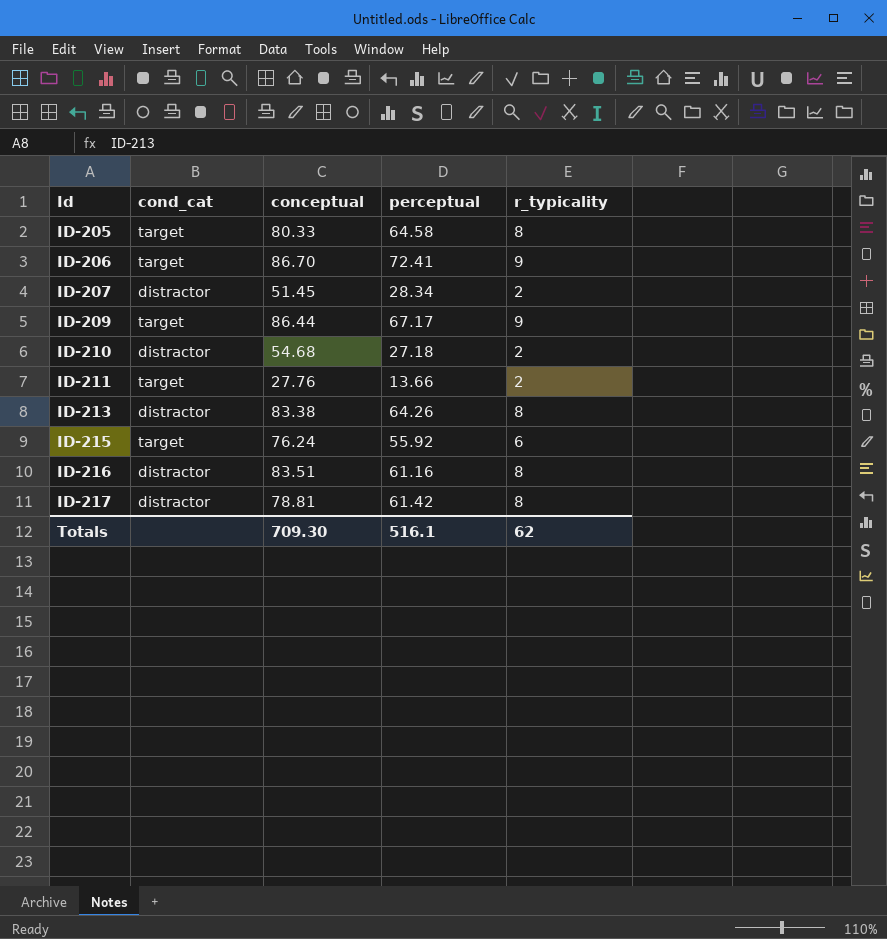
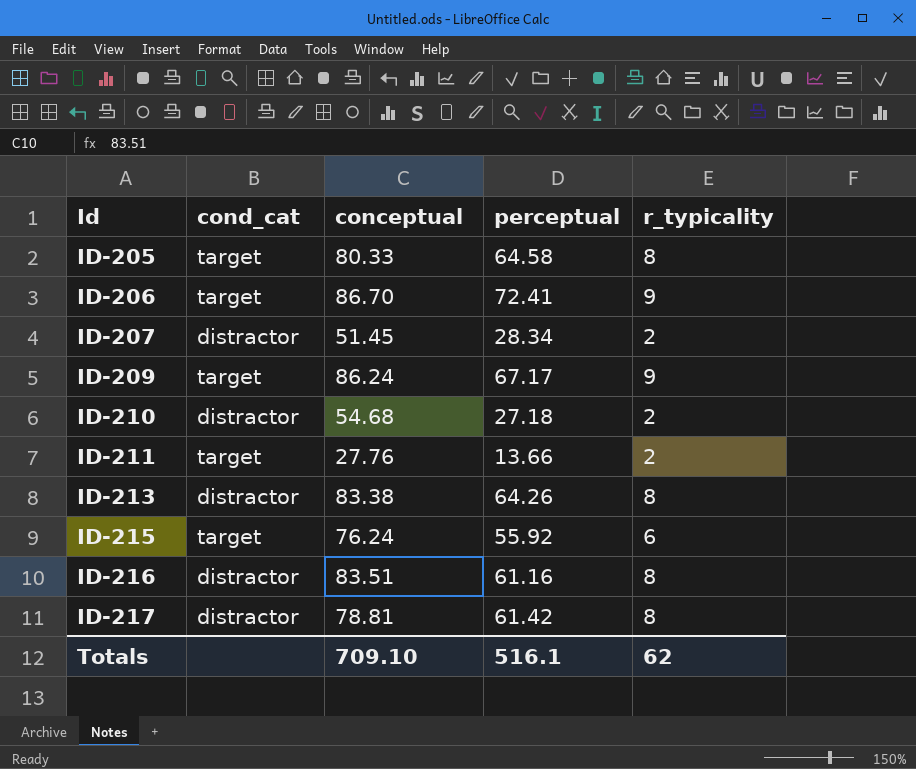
ID-209 | conceptual: 86.44 -> 86.24
Totals | conceptual: 709.30 -> 709.10

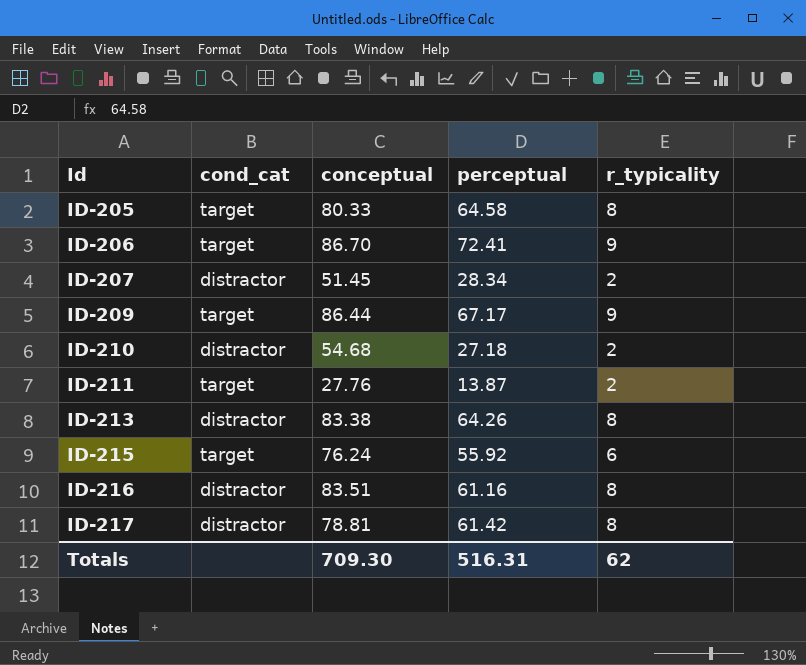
ID-209 | conceptual: 86.24 -> 86.44
ID-211 | perceptual: 13.66 -> 13.87
Totals | conceptual: 709.10 -> 709.30
Totals | perceptual: 516.1 -> 516.31

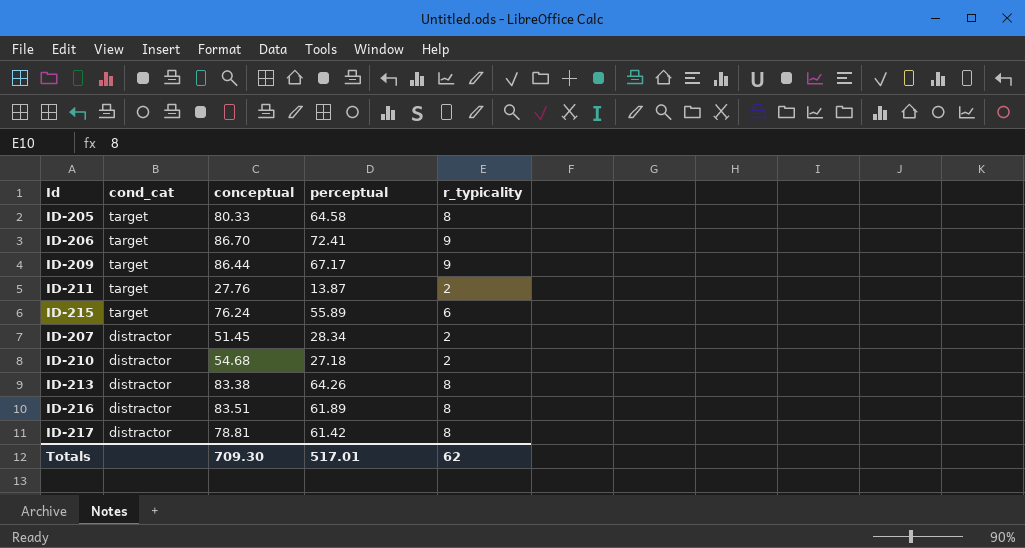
row order: Id ascending -> cond_cat descending
ID-215 | perceptual: 55.92 -> 55.89
ID-216 | perceptual: 61.16 -> 61.89
Totals | perceptual: 516.31 -> 517.01

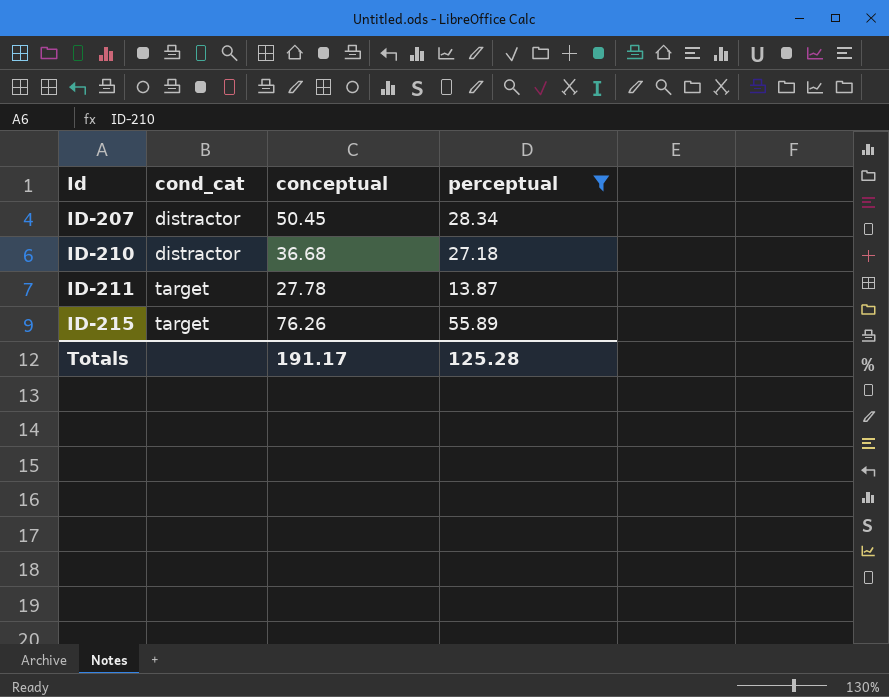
filter: none -> perceptual <= 55.89
row order: cond_cat descending -> Id ascending
column r_typicality | position: 5 -> none
ID-207 | conceptual: 51.45 -> 50.45
ID-210 | conceptual: 54.68 -> 36.68
ID-211 | conceptual: 27.76 -> 27.78
ID-215 | conceptual: 76.24 -> 76.26
Totals | conceptual: 709.30 -> 191.17
Totals | perceptual: 517.01 -> 125.28

